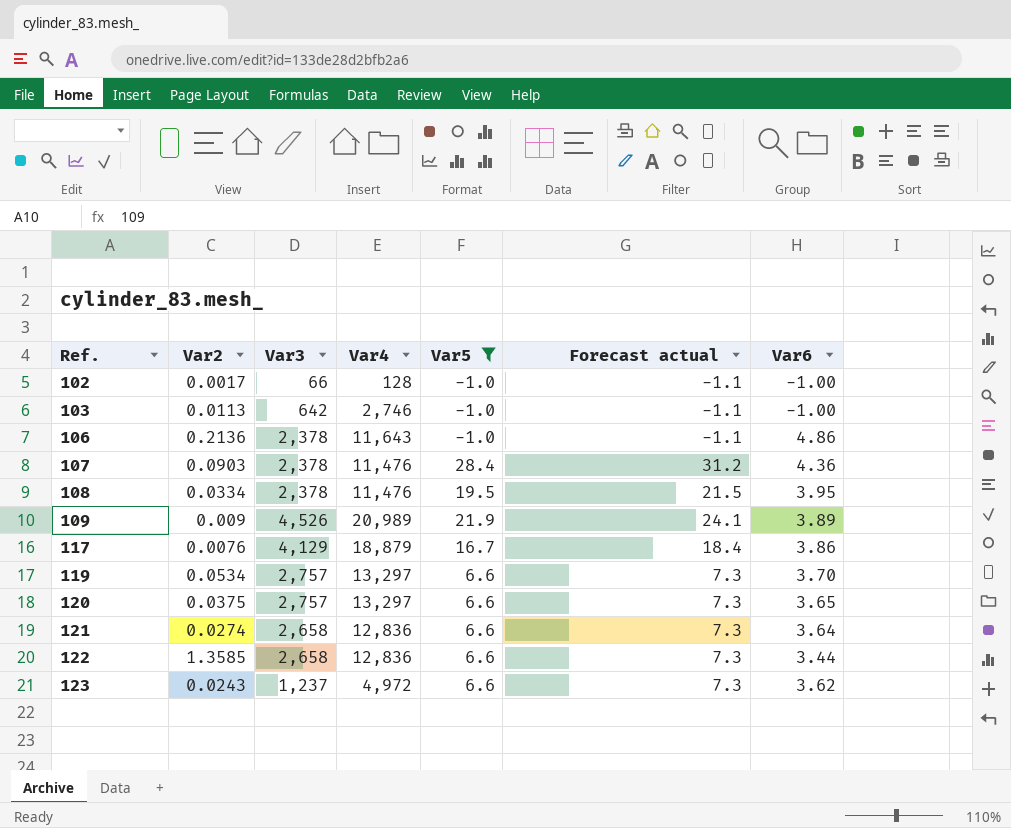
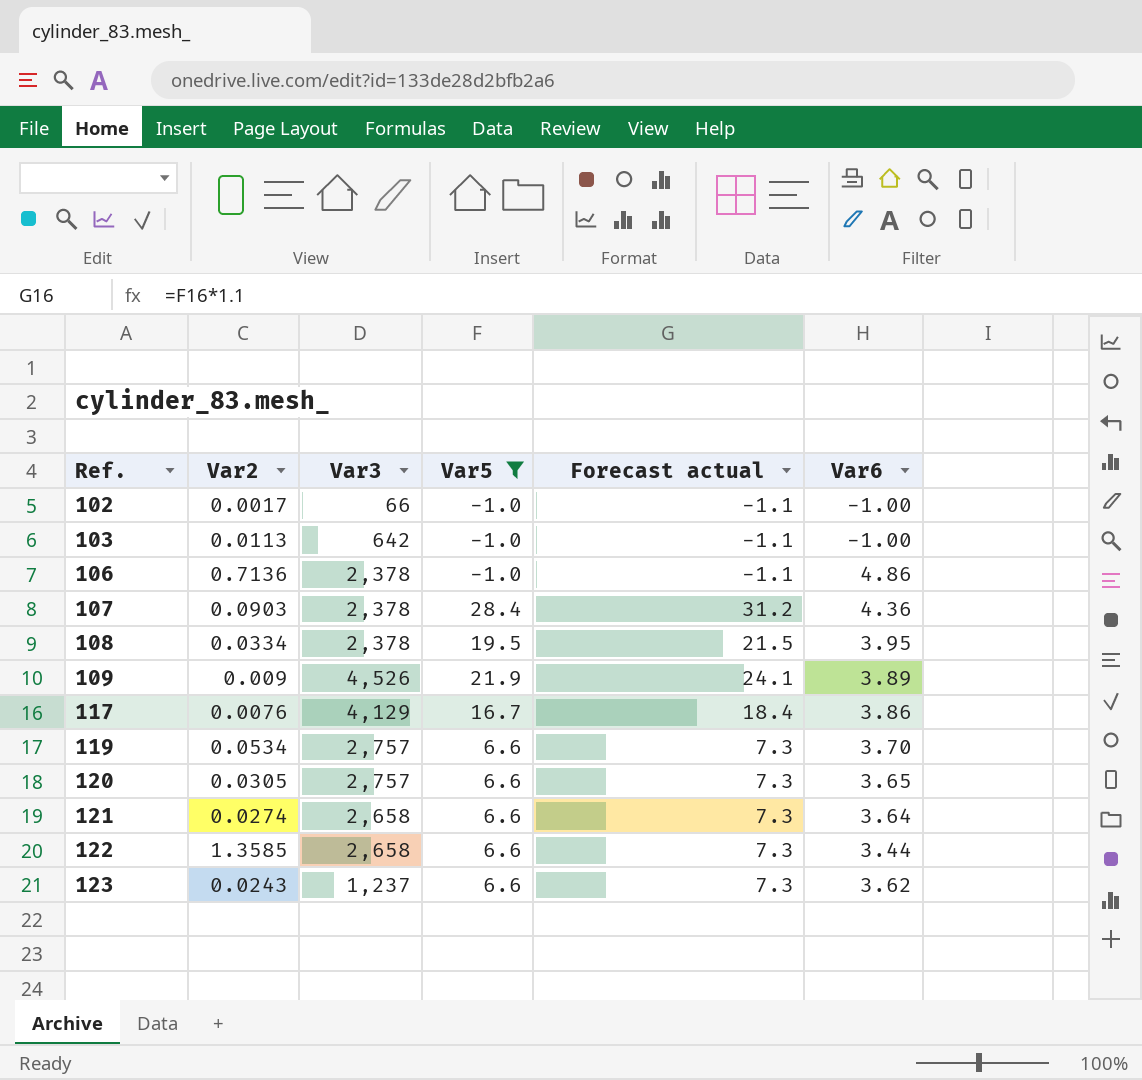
column Var4 | position: 4 -> none
106 | Var2: 0.2136 -> 0.7136
120 | Var2: 0.0375 -> 0.0305

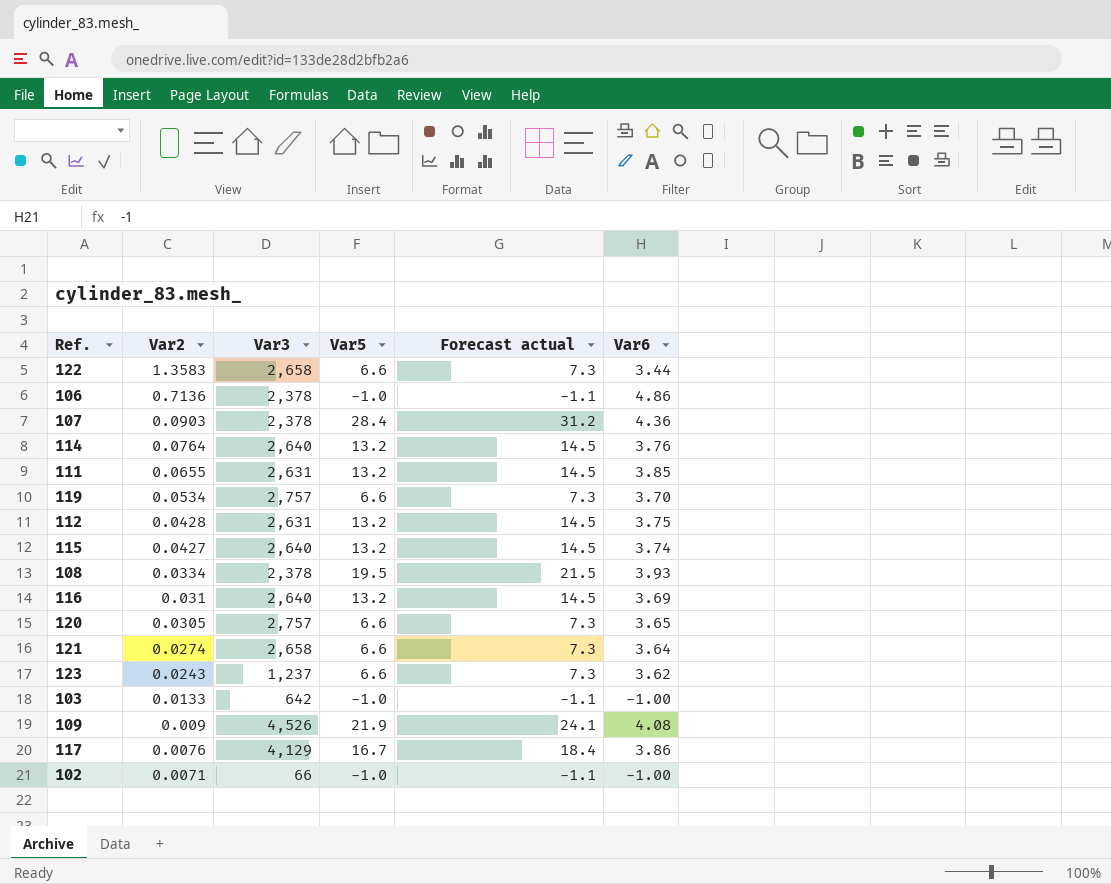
filter: Var5 != 13.2 -> none
row order: Ref. ascending -> Var2 descending
122 | Var2: 1.3585 -> 1.3583
108 | Var6: 3.95 -> 3.93
103 | Var2: 0.0113 -> 0.0133
109 | Var6: 3.89 -> 4.08
102 | Var2: 0.0017 -> 0.0071

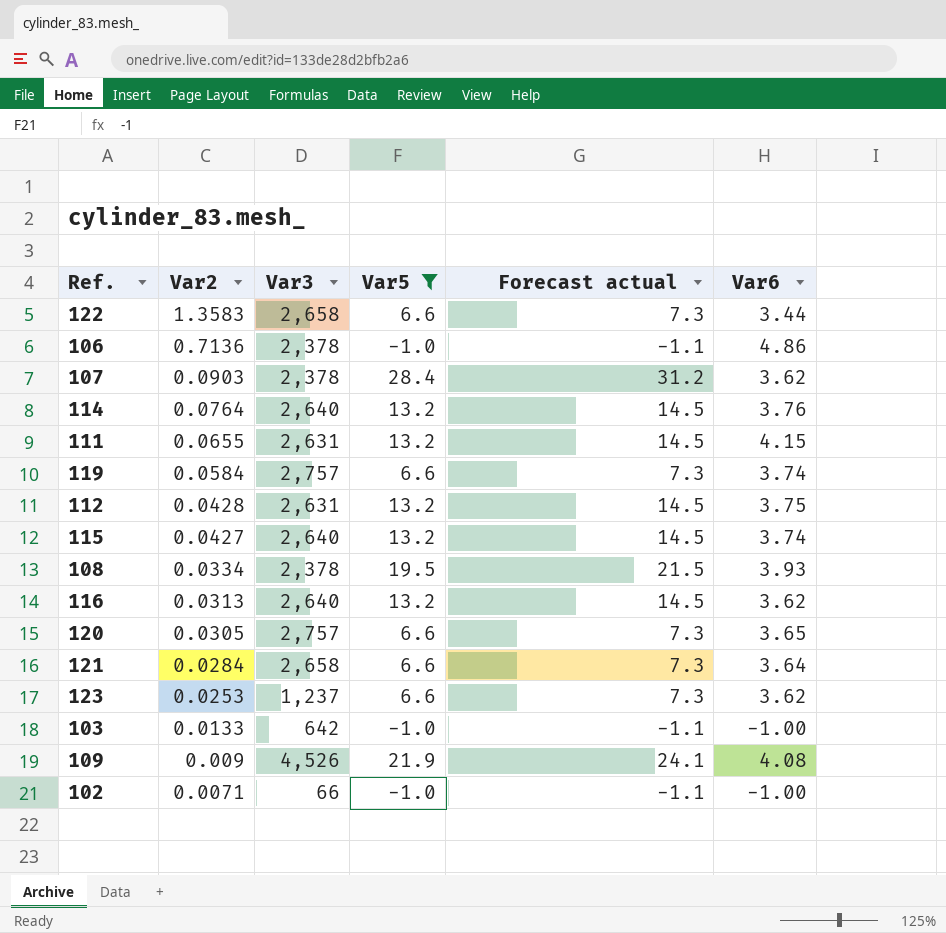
filter: none -> Var5 != 16.7
107 | Var6: 4.36 -> 3.62
111 | Var6: 3.85 -> 4.15
119 | Var2: 0.0534 -> 0.0584
119 | Var6: 3.70 -> 3.74
116 | Var2: 0.031 -> 0.0313
116 | Var6: 3.69 -> 3.62
121 | Var2: 0.0274 -> 0.0284
123 | Var2: 0.0243 -> 0.0253

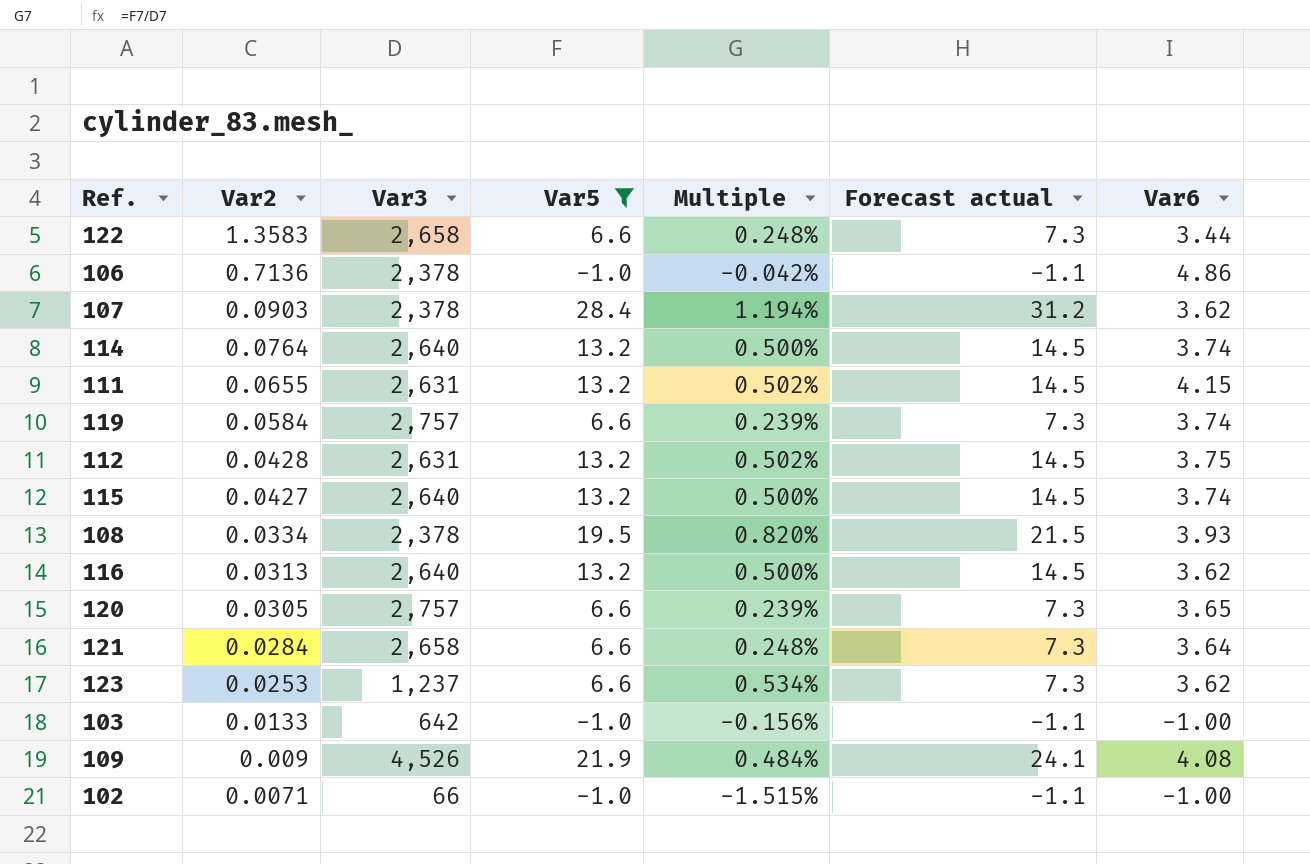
column Multiple | formula: none -> [Var5] / [Var3]
114 | Var6: 3.76 -> 3.74

